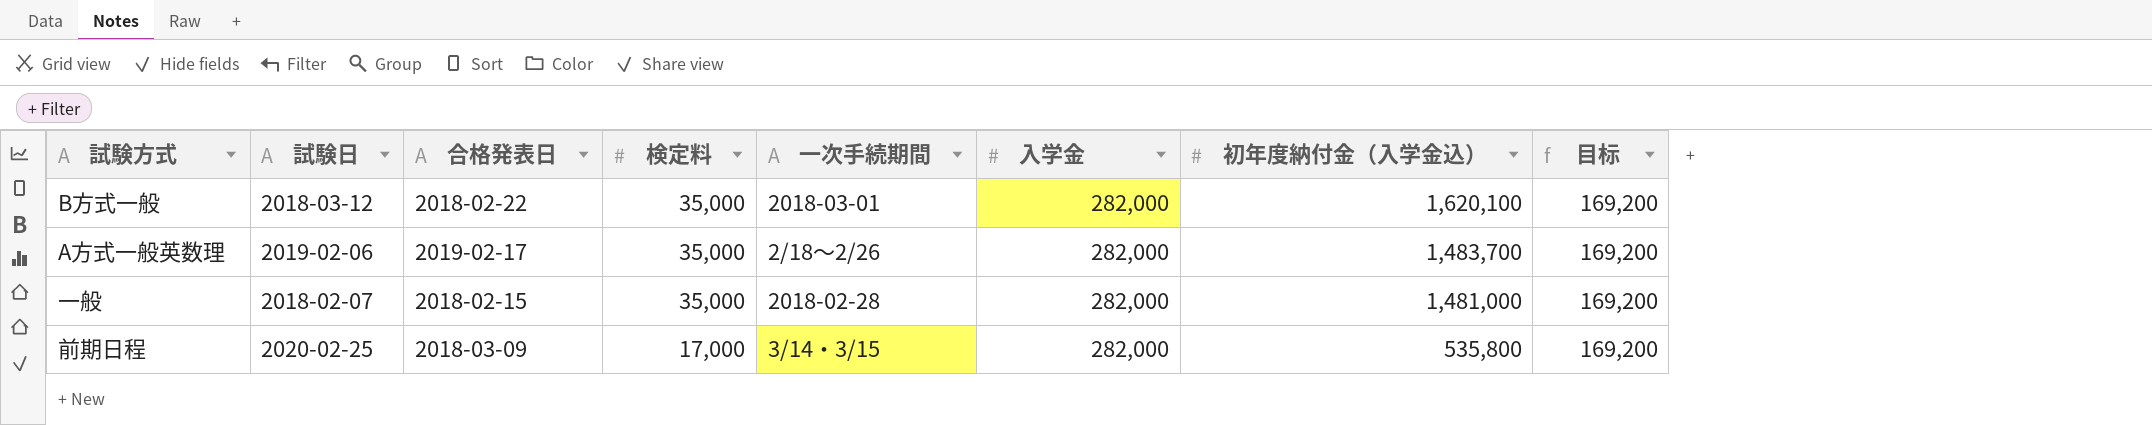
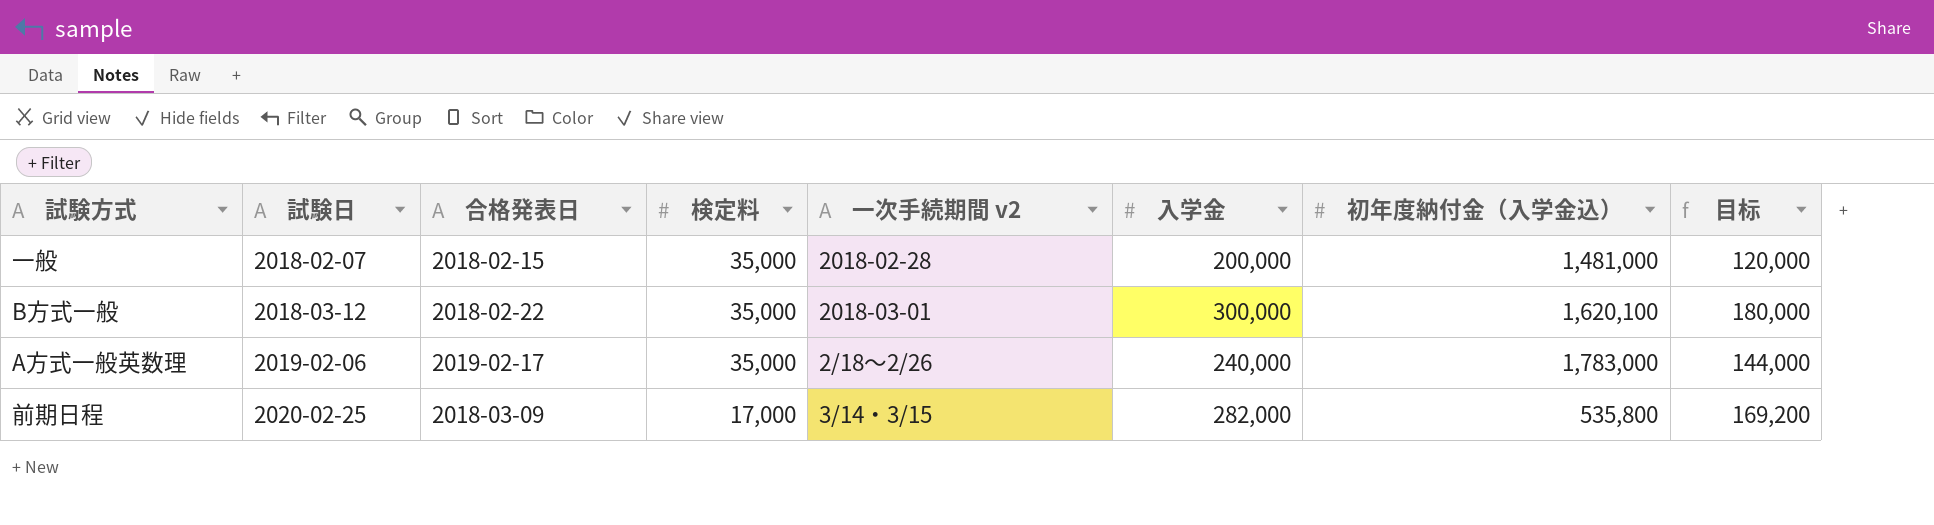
row order: 検定料 descending -> 試験日 ascending
column name: 一次手続期間 -> 一次手続期間 v2
一般 | 入学金: 282,000 -> 200,000
一般 | 目标: 169,200 -> 120,000
B方式一般 | 入学金: 282,000 -> 300,000
B方式一般 | 目标: 169,200 -> 180,000
A方式一般英数理 | 入学金: 282,000 -> 240,000
A方式一般英数理 | 初年度納付金（入学金込）: 1,483,700 -> 1,783,000
A方式一般英数理 | 目标: 169,200 -> 144,000

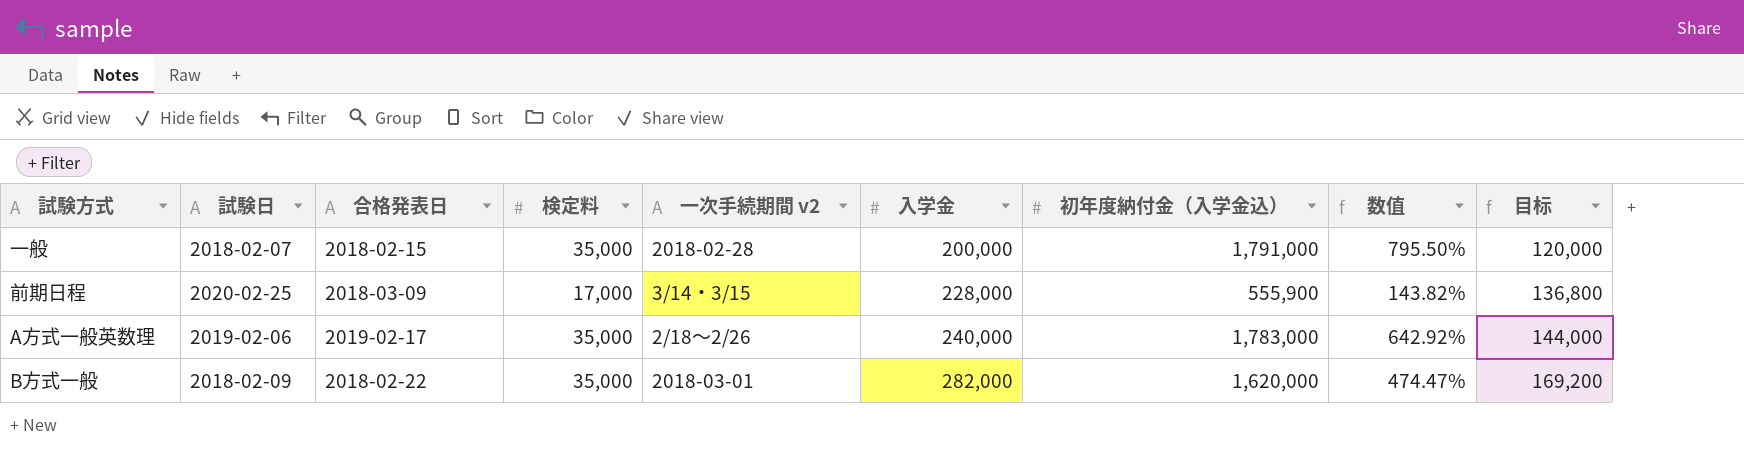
row order: 試験日 ascending -> 入学金 ascending
column 数值 | formula: none -> ([初年度納付金（入学金込）] - [入学金]) / [入学金]
一般 | 初年度納付金（入学金込）: 1,481,000 -> 1,791,000
前期日程 | 入学金: 282,000 -> 228,000
前期日程 | 初年度納付金（入学金込）: 535,800 -> 555,900
前期日程 | 目标: 169,200 -> 136,800
B方式一般 | 試験日: 2018-03-12 -> 2018-02-09
B方式一般 | 入学金: 300,000 -> 282,000
B方式一般 | 初年度納付金（入学金込）: 1,620,100 -> 1,620,000
B方式一般 | 目标: 180,000 -> 169,200

